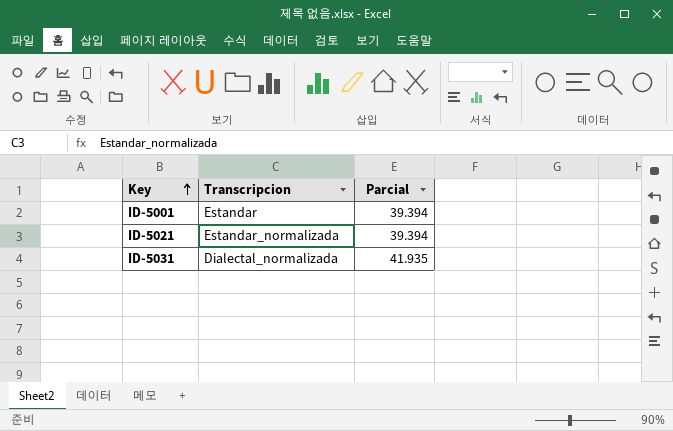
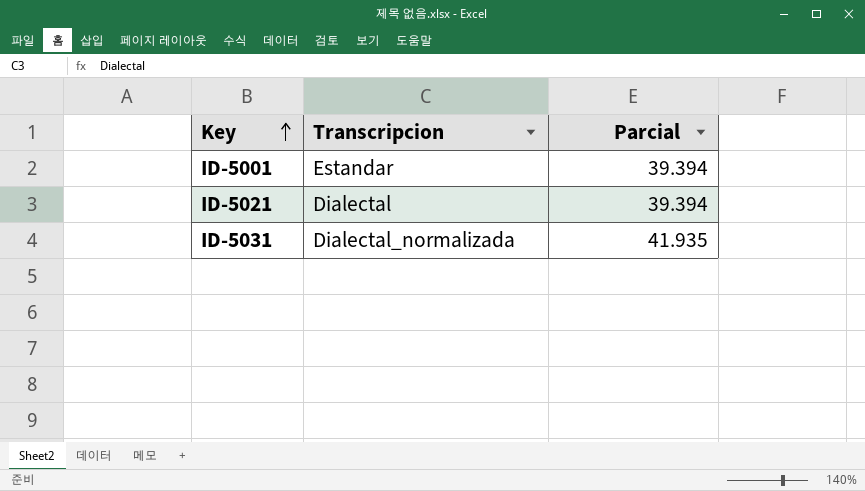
ID-5021 | Transcripcion: Estandar_normalizada -> Dialectal

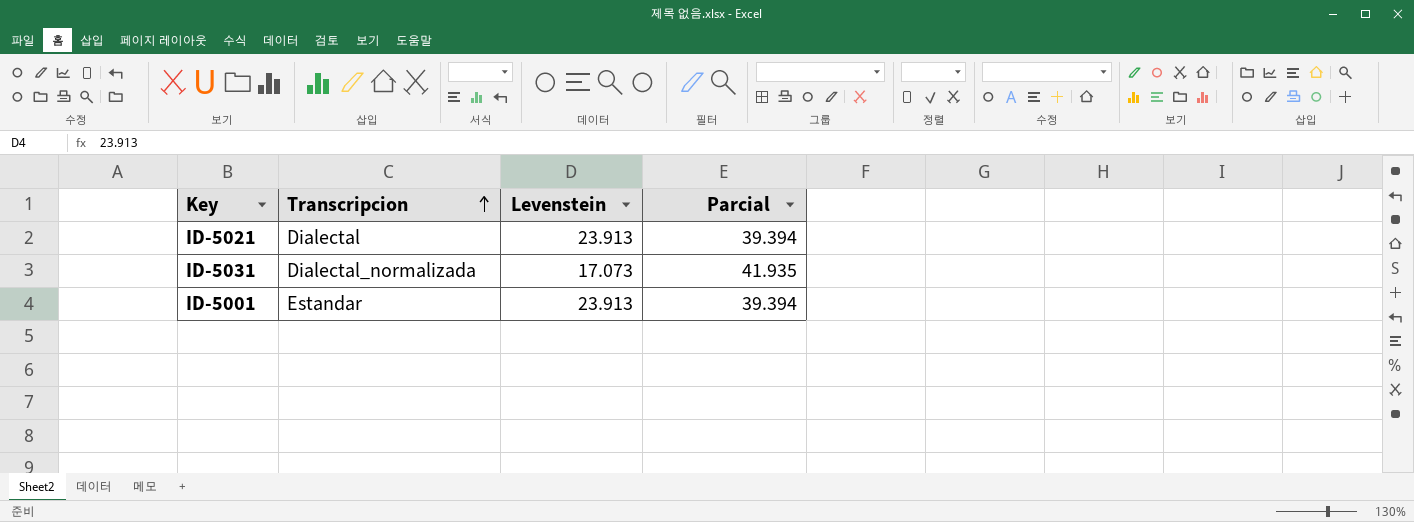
row order: Key ascending -> Transcripcion ascending
column Levenstein | position: none -> 3

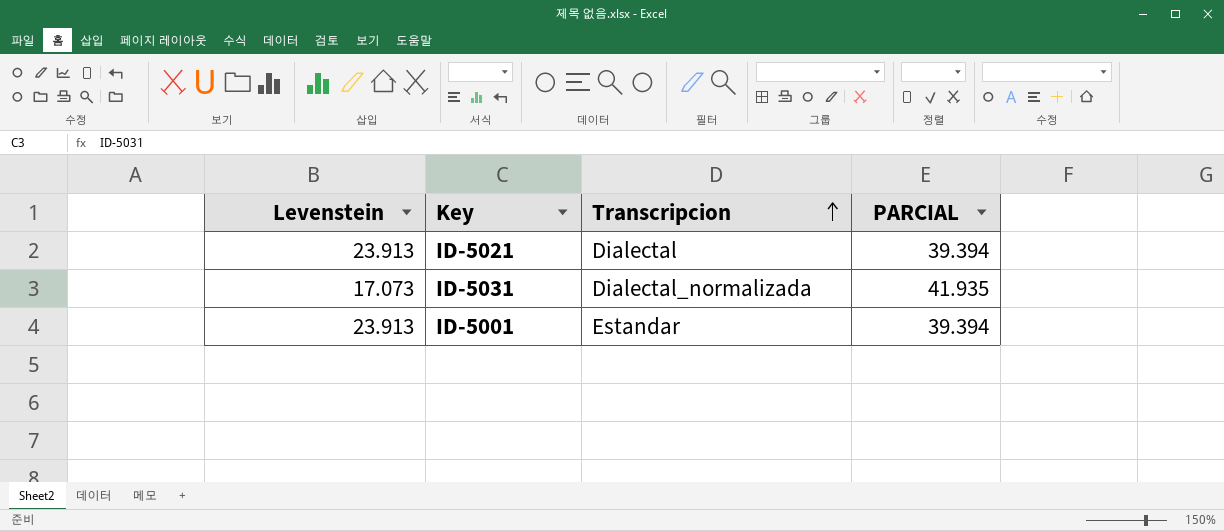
column Levenstein | position: 3 -> 1
column name: Parcial -> PARCIAL

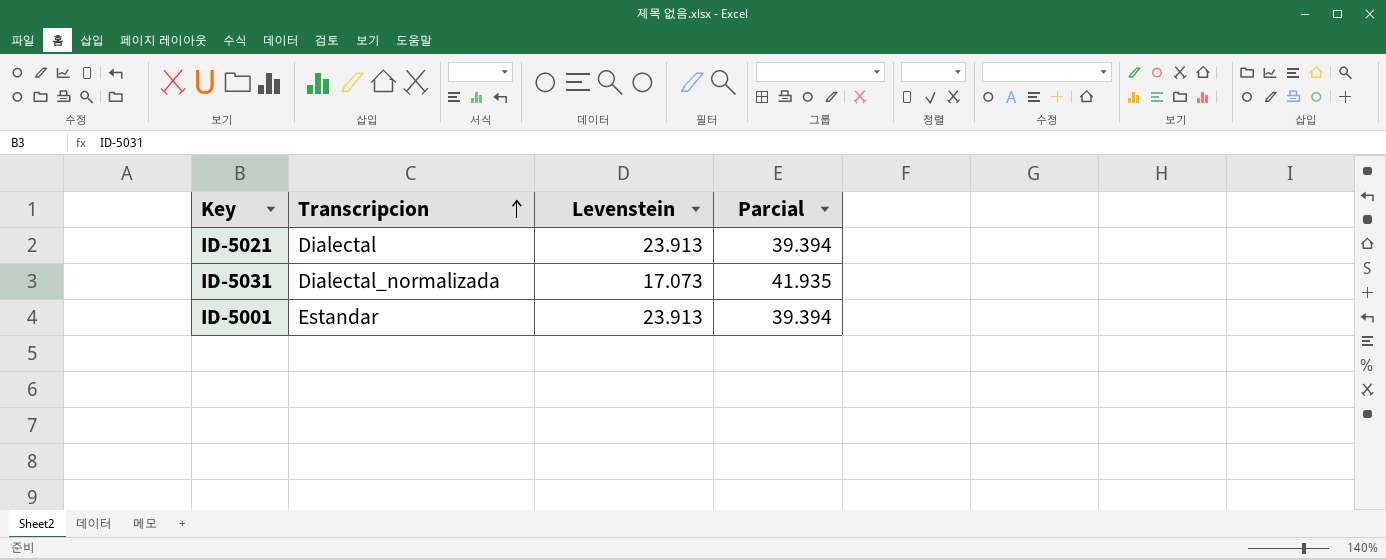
column Levenstein | position: 1 -> 3
column name: PARCIAL -> Parcial

